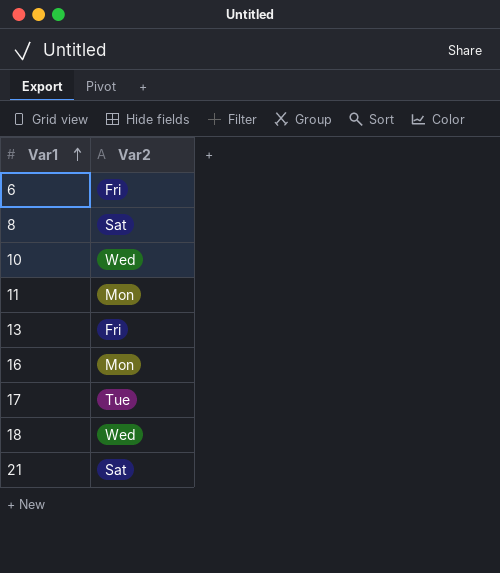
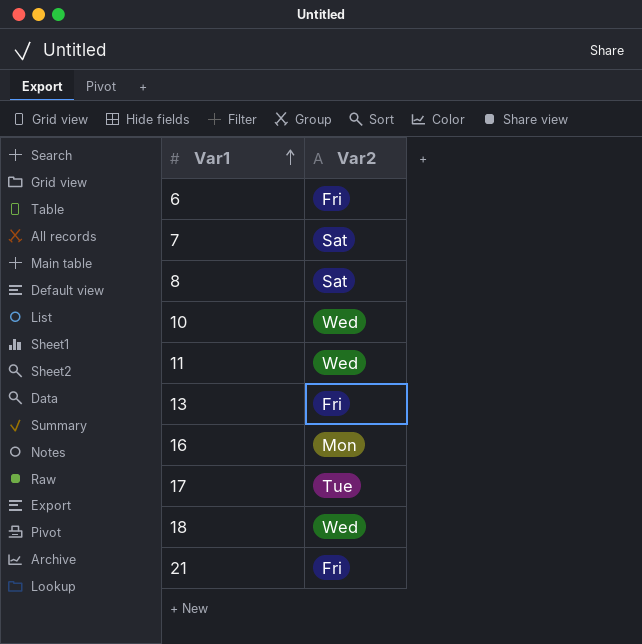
row 7: none -> Sat
11 | Var2: Mon -> Wed
21 | Var2: Sat -> Fri

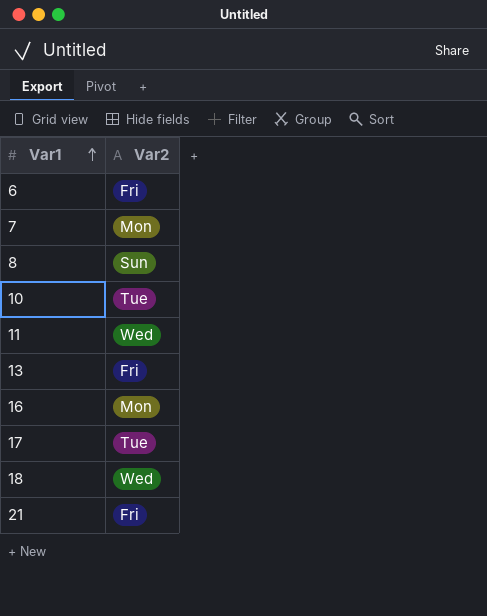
7 | Var2: Sat -> Mon
8 | Var2: Sat -> Sun
10 | Var2: Wed -> Tue

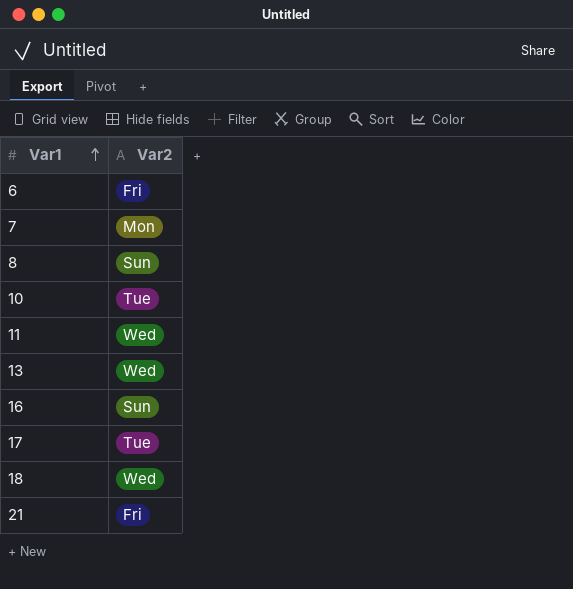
13 | Var2: Fri -> Wed
16 | Var2: Mon -> Sun

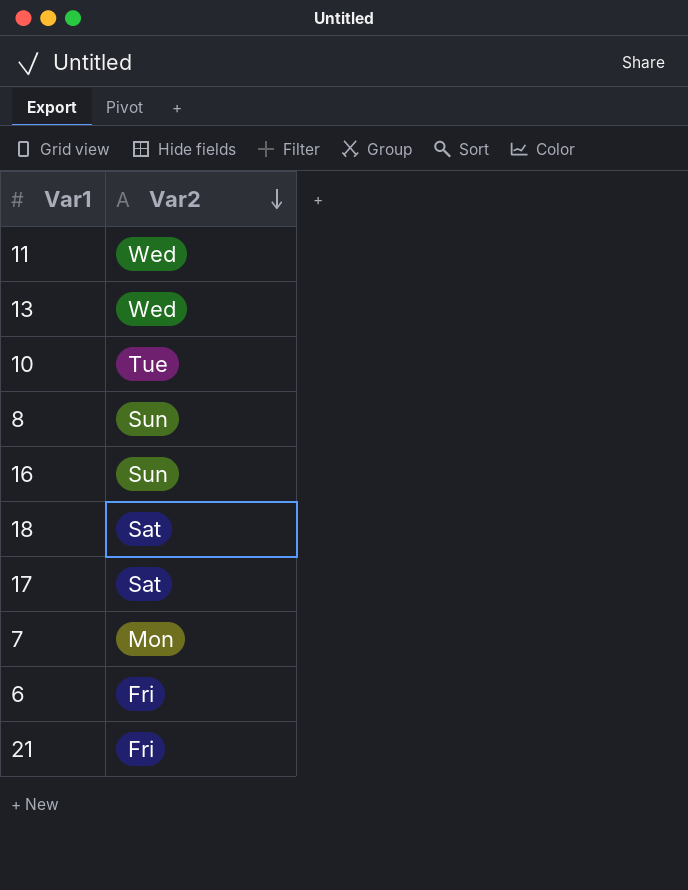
row order: Var1 ascending -> Var2 descending
18 | Var2: Wed -> Sat
17 | Var2: Tue -> Sat

